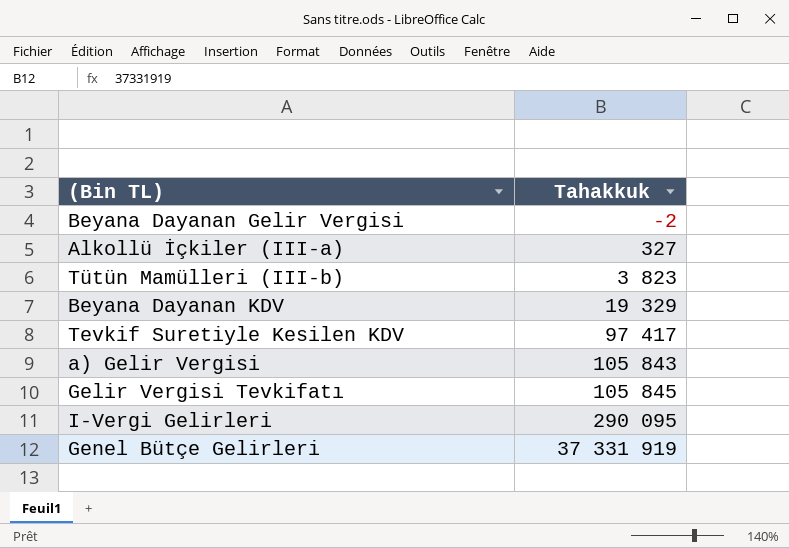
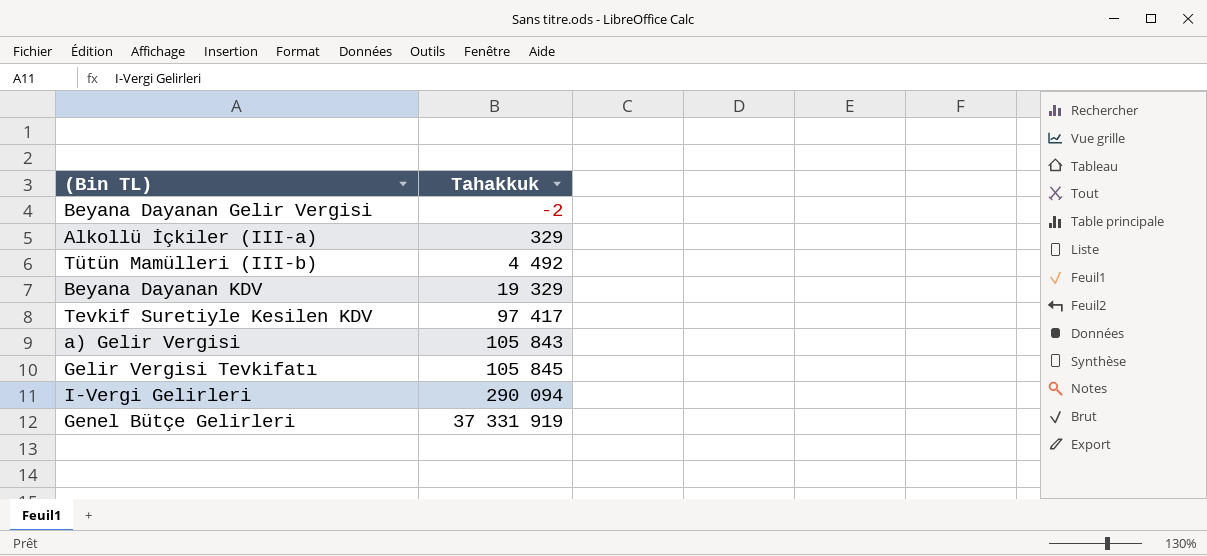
Alkollü İçkiler (III-a) | Tahakkuk: 327 -> 329
Tütün Mamülleri (III-b) | Tahakkuk: 3 823 -> 4 492
I-Vergi Gelirleri | Tahakkuk: 290 095 -> 290 094

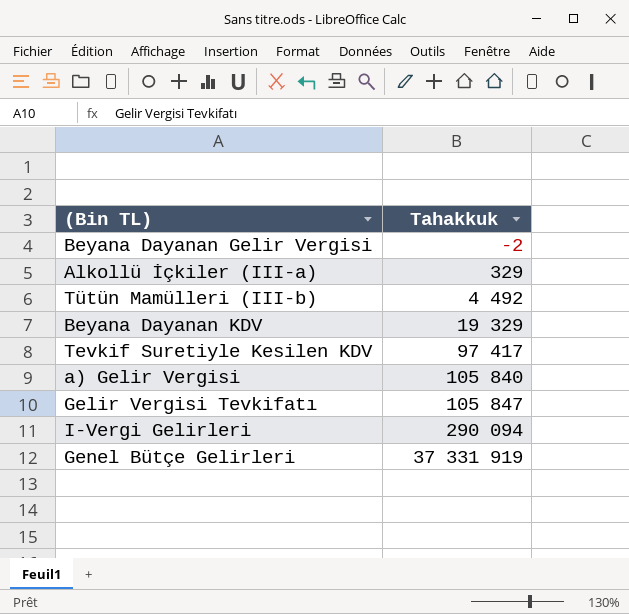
a) Gelir Vergisi | Tahakkuk: 105 843 -> 105 840
Gelir Vergisi Tevkifatı | Tahakkuk: 105 845 -> 105 847

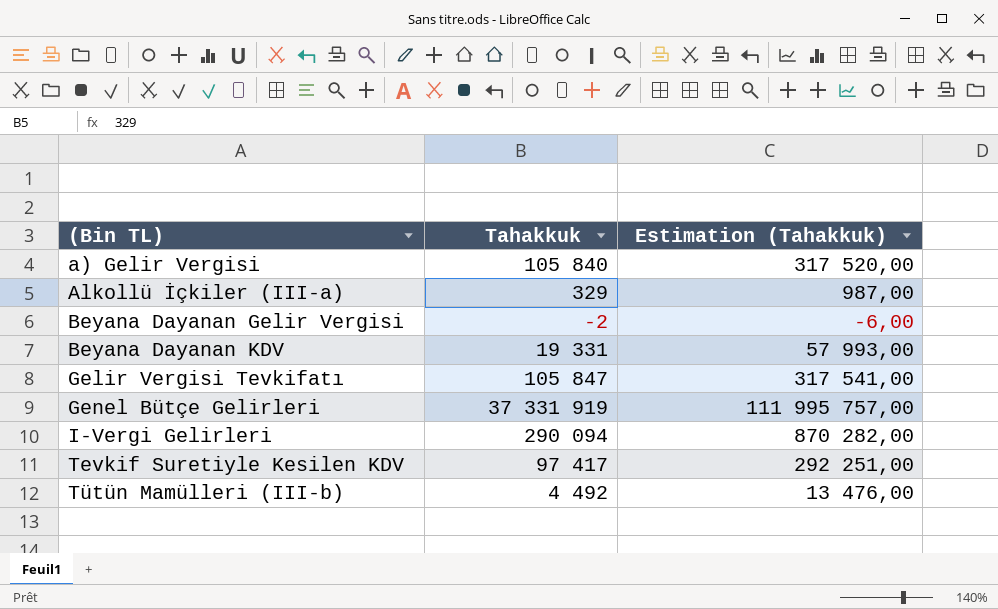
row order: Tahakkuk ascending -> (Bin TL) ascending
column Estimation (Tahakkuk) | formula: none -> [Tahakkuk] * 3
Beyana Dayanan KDV | Tahakkuk: 19 329 -> 19 331

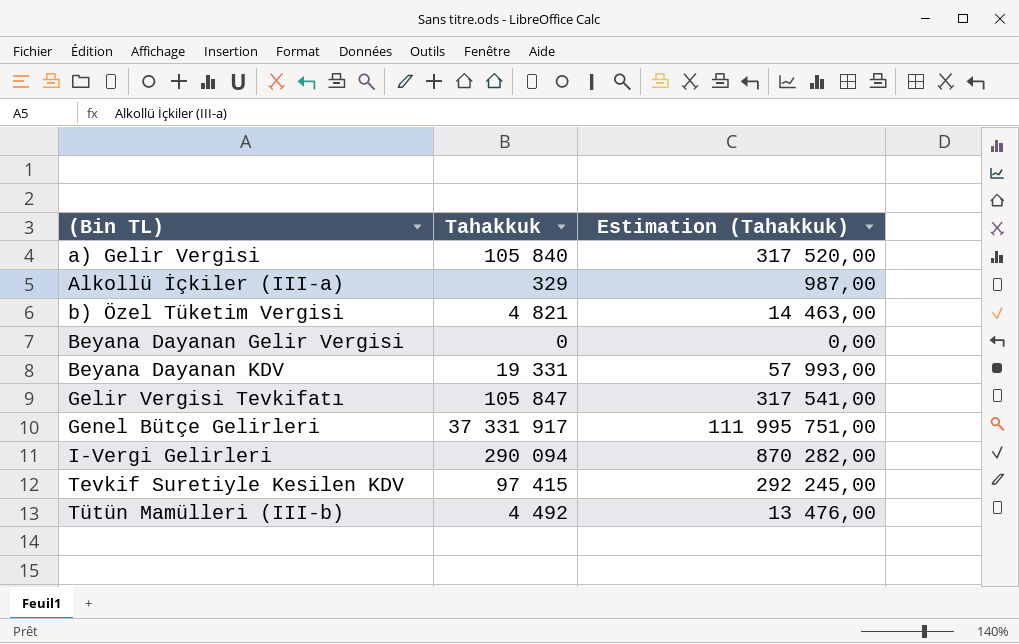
row b) Özel Tüketim Vergisi: none -> 4 821 | 14 463,00
Beyana Dayanan Gelir Vergisi | Tahakkuk: -2 -> 0
Beyana Dayanan Gelir Vergisi | Estimation (Tahakkuk): -6,00 -> 0,00
Genel Bütçe Gelirleri | Tahakkuk: 37 331 919 -> 37 331 917
Genel Bütçe Gelirleri | Estimation (Tahakkuk): 111 995 757,00 -> 111 995 751,00
Tevkif Suretiyle Kesilen KDV | Tahakkuk: 97 417 -> 97 415
Tevkif Suretiyle Kesilen KDV | Estimation (Tahakkuk): 292 251,00 -> 292 245,00

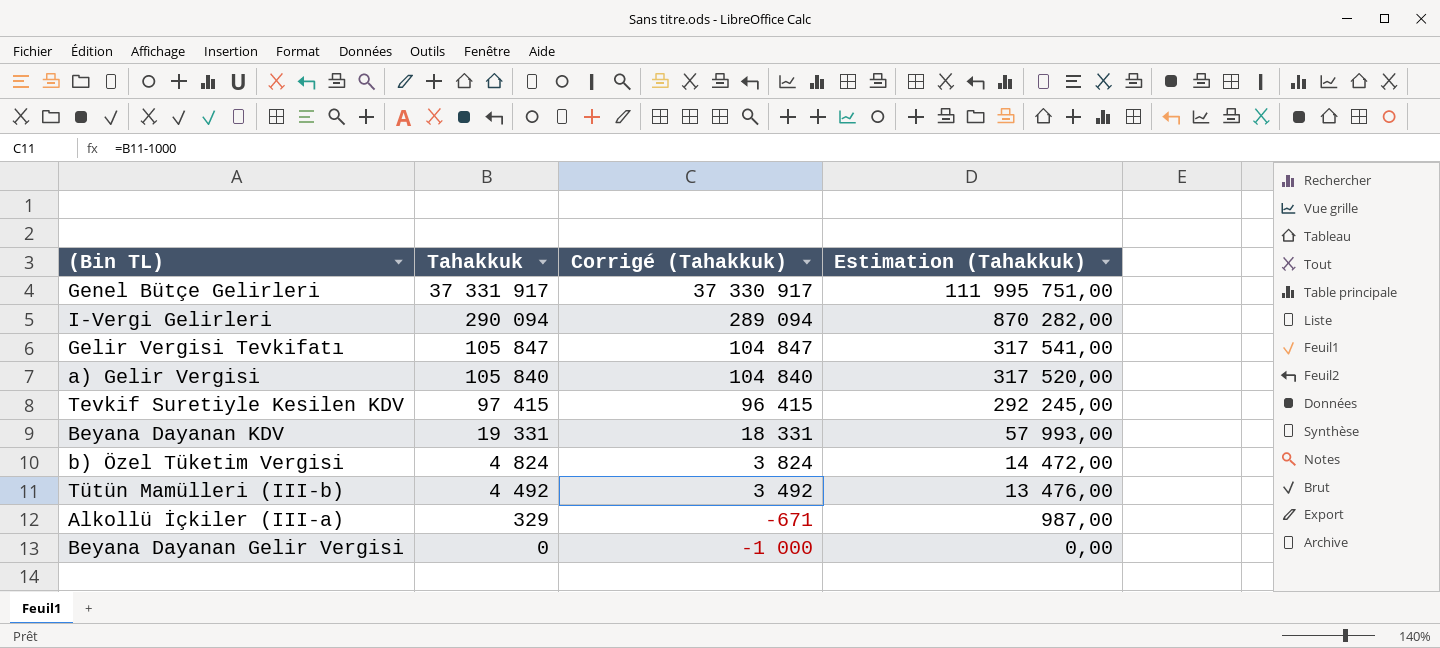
row order: (Bin TL) ascending -> Tahakkuk descending
column Corrigé (Tahakkuk) | formula: none -> [Tahakkuk] - 1000
b) Özel Tüketim Vergisi | Tahakkuk: 4 821 -> 4 824
b) Özel Tüketim Vergisi | Estimation (Tahakkuk): 14 463,00 -> 14 472,00

